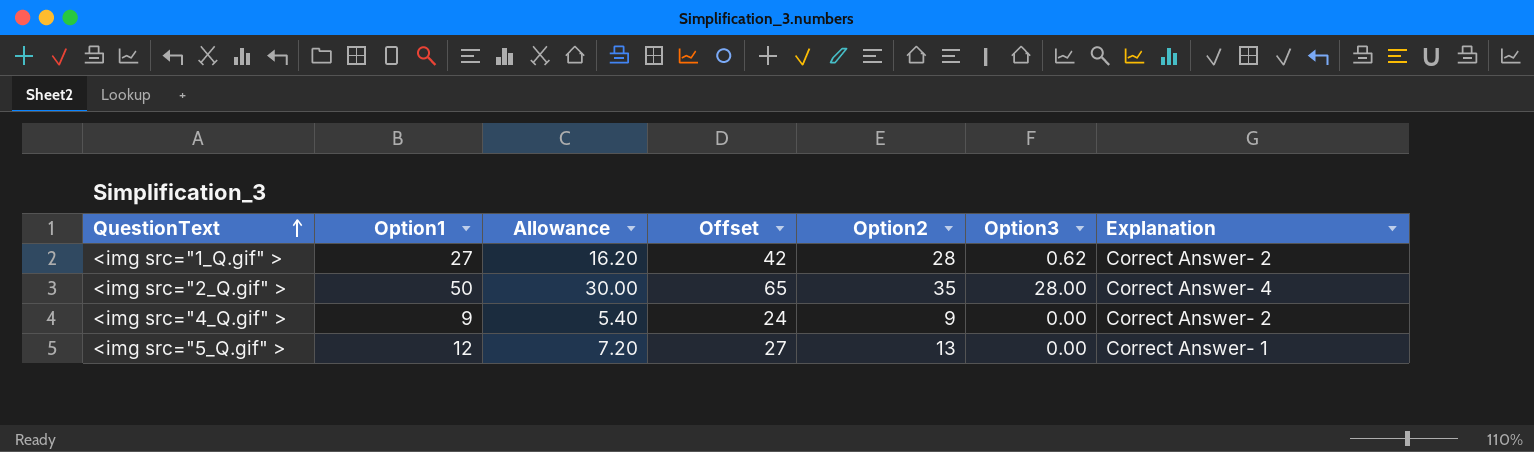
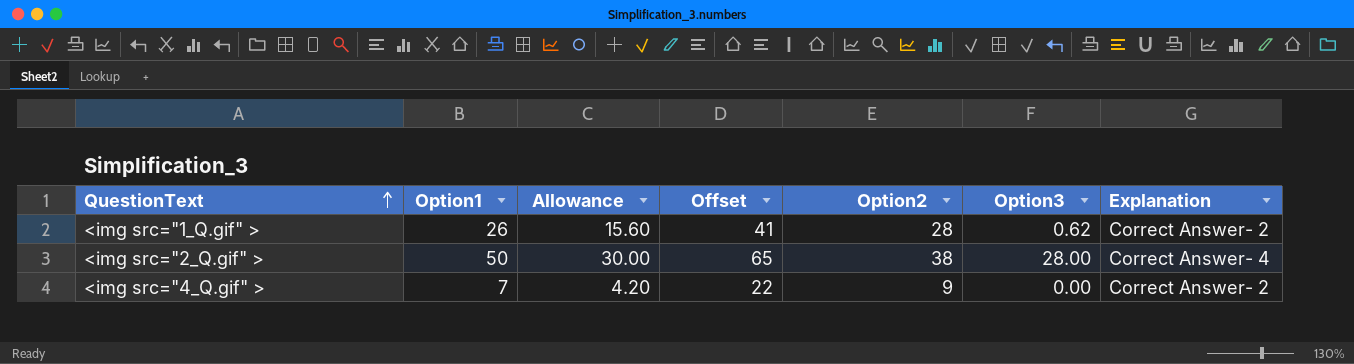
row <img src="5_Q.gif" >: 12 | 7.20 | 27 | 13 | 0.00 | Correct Answer- 1 -> none
<img src="1_Q.gif" > | Option1: 27 -> 26
<img src="1_Q.gif" > | Allowance: 16.20 -> 15.60
<img src="1_Q.gif" > | Offset: 42 -> 41
<img src="2_Q.gif" > | Option2: 35 -> 38
<img src="4_Q.gif" > | Option1: 9 -> 7
<img src="4_Q.gif" > | Allowance: 5.40 -> 4.20
<img src="4_Q.gif" > | Offset: 24 -> 22

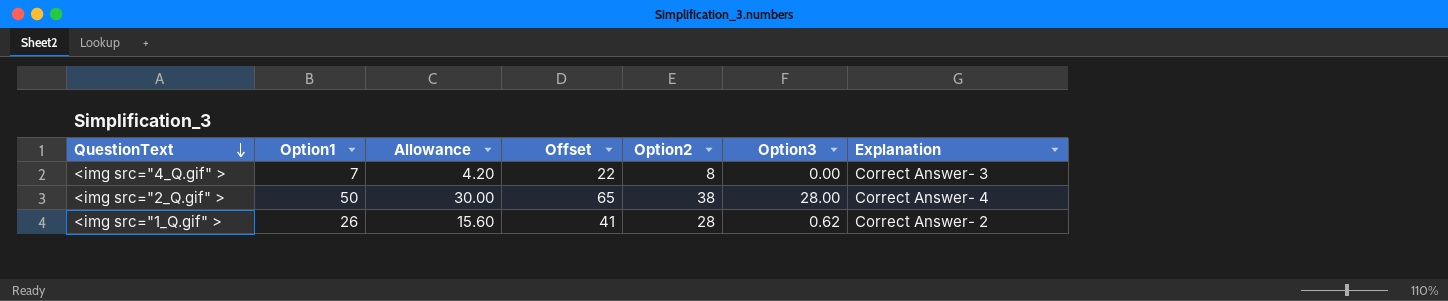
row order: QuestionText ascending -> QuestionText descending
<img src="4_Q.gif" > | Option2: 9 -> 8
<img src="4_Q.gif" > | Explanation: Correct Answer- 2 -> Correct Answer- 3

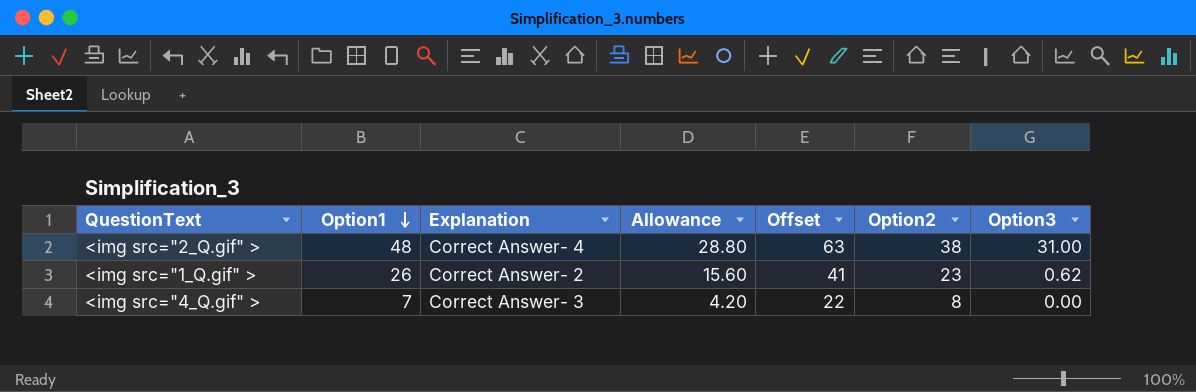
row order: QuestionText descending -> Option1 descending
column Explanation | position: 7 -> 3
<img src="2_Q.gif" > | Option1: 50 -> 48
<img src="2_Q.gif" > | Allowance: 30.00 -> 28.80
<img src="2_Q.gif" > | Offset: 65 -> 63
<img src="2_Q.gif" > | Option3: 28.00 -> 31.00
<img src="1_Q.gif" > | Option2: 28 -> 23

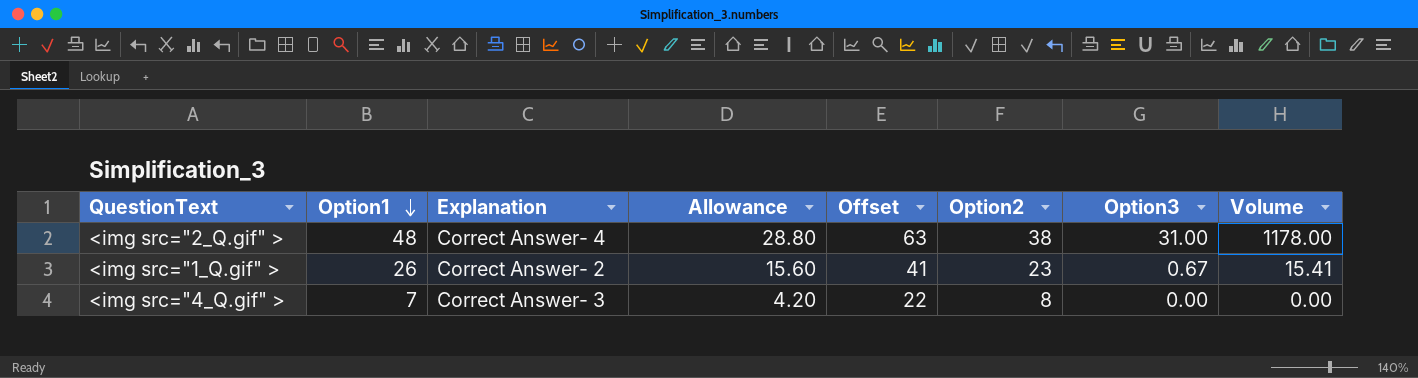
column Volume | formula: none -> [Option2] * [Option3]
<img src="1_Q.gif" > | Option3: 0.62 -> 0.67

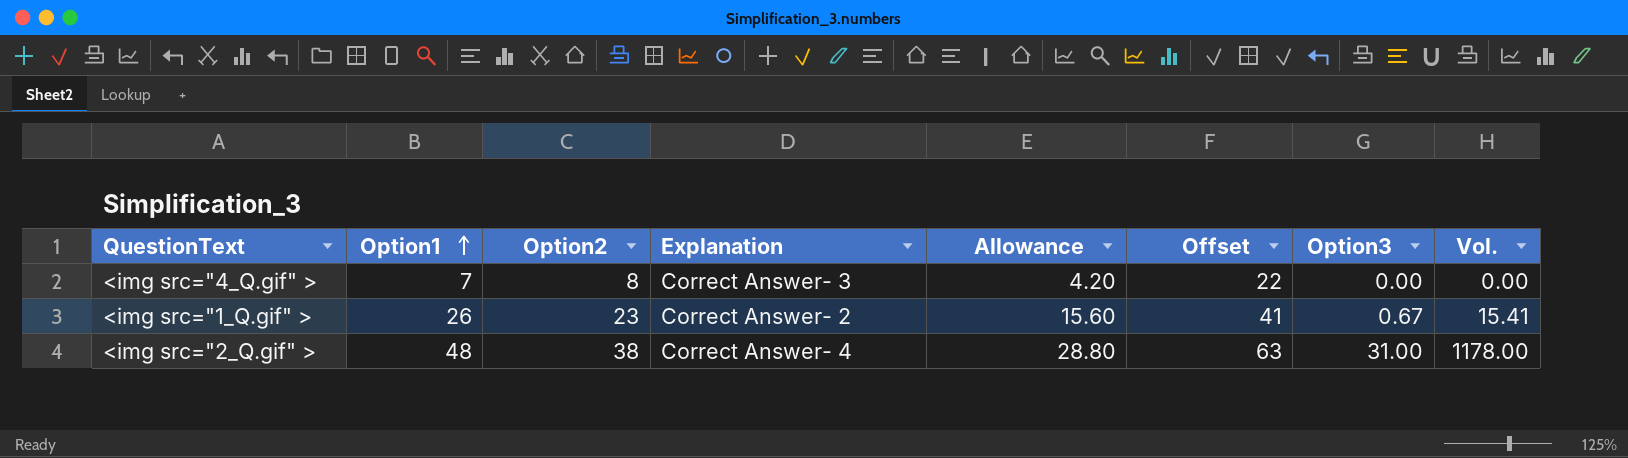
row order: Option1 descending -> Option1 ascending
column Option2 | position: 6 -> 3
column name: Volume -> Vol.

